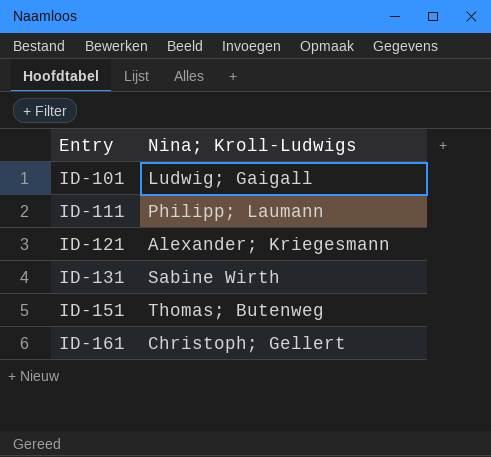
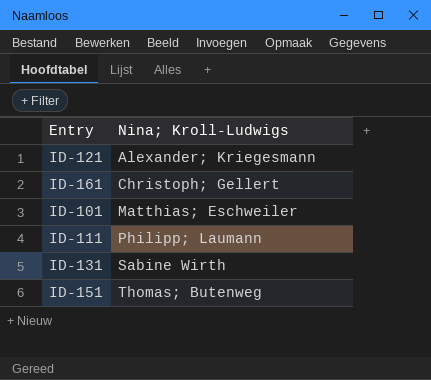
row order: Entry ascending -> Nina; Kroll-Ludwigs ascending
ID-101 | Nina; Kroll-Ludwigs: Ludwig; Gaigall -> Matthias; Eschweiler

